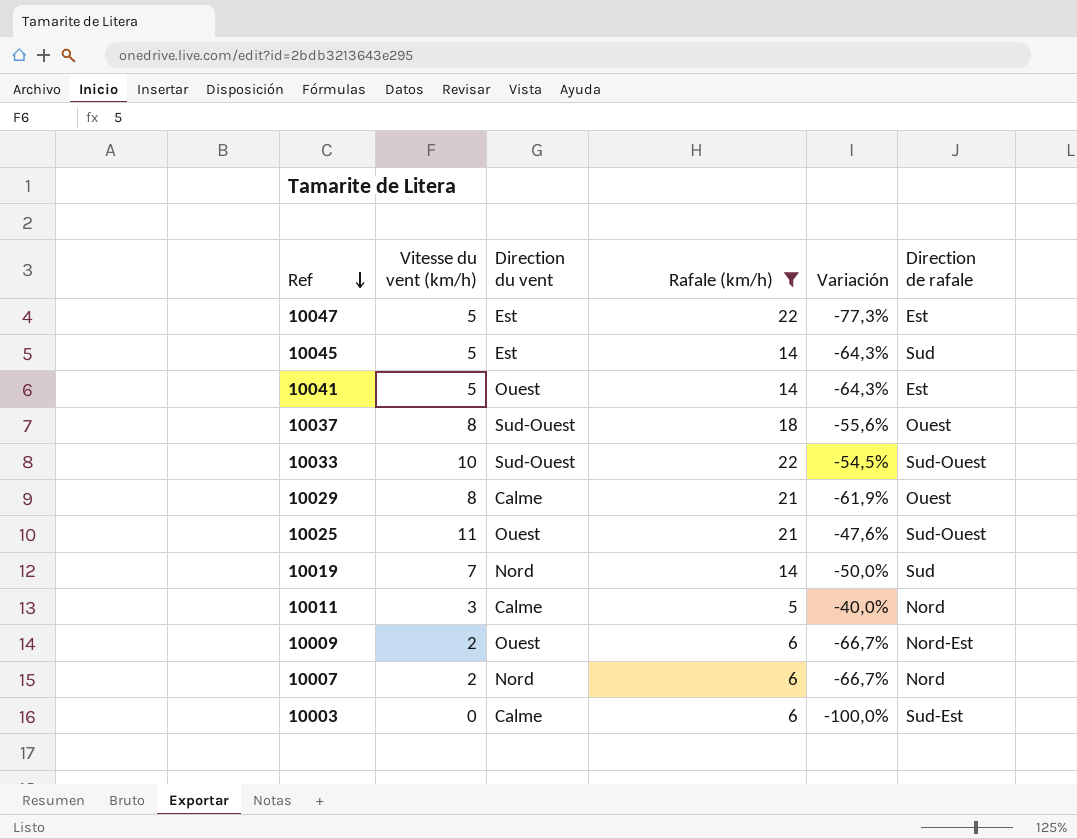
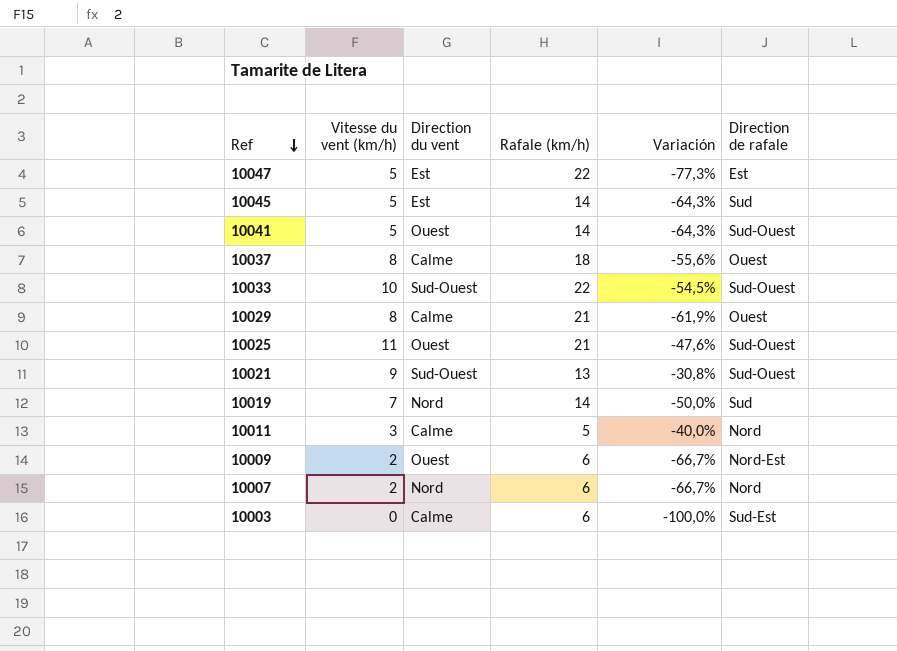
filter: Rafale (km/h) != 13 -> none
10041 | Direction de rafale: Est -> Sud-Ouest
10037 | Direction du vent: Sud-Ouest -> Calme

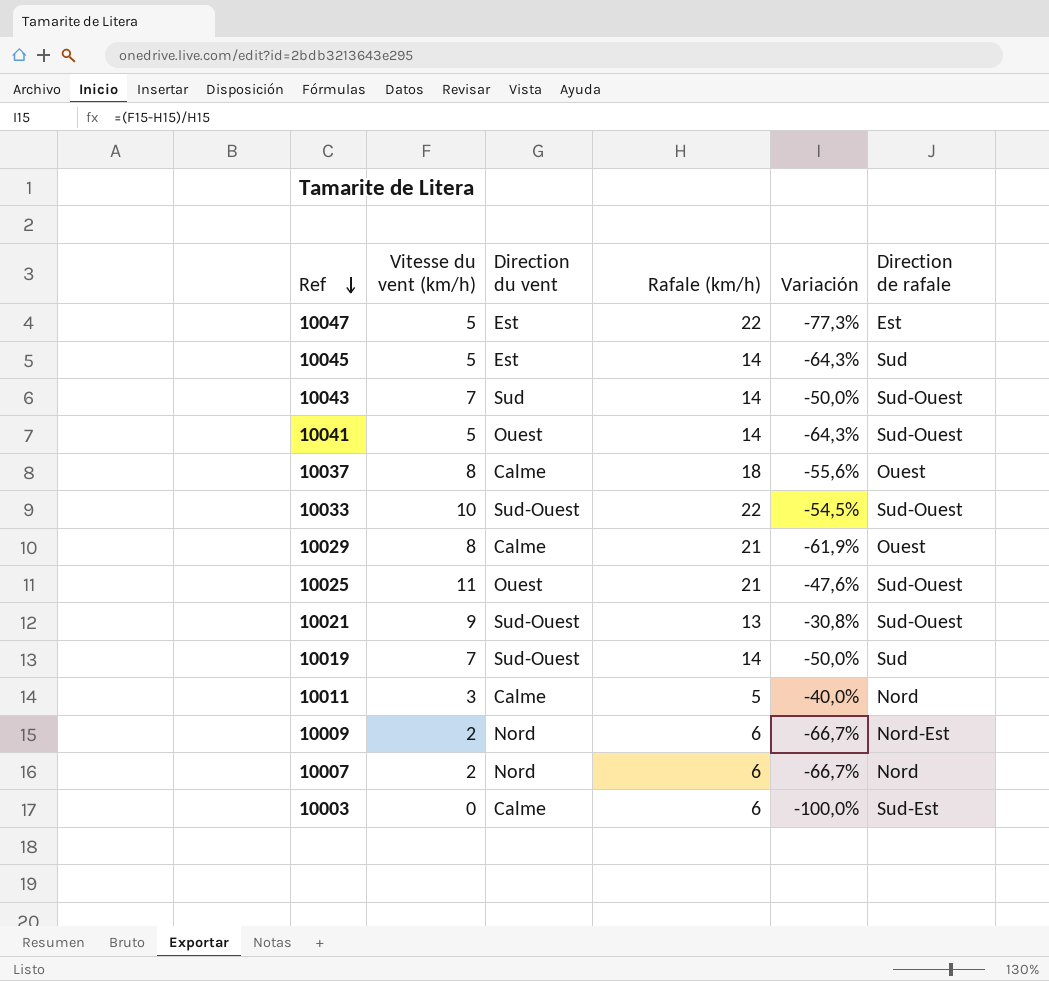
row 10043: none -> 7 | Sud | 14 | -50,0% | Sud-Ouest
10019 | Direction du vent: Nord -> Sud-Ouest
10009 | Direction du vent: Ouest -> Nord

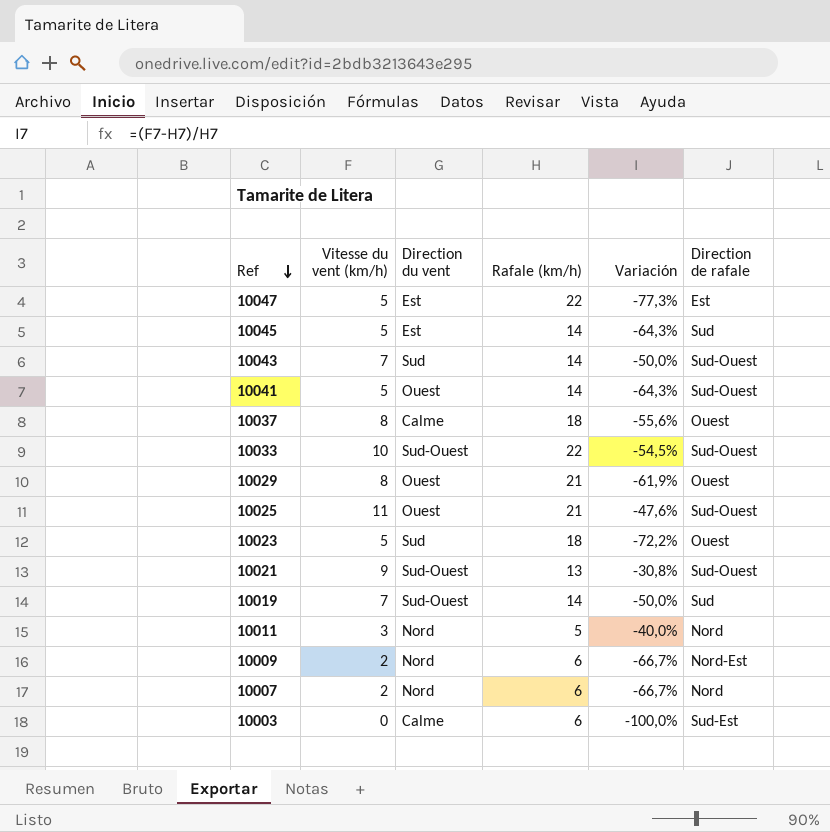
10029 | Direction du vent: Calme -> Ouest
row 10023: none -> 5 | Sud | 18 | -72,2% | Ouest
10011 | Direction du vent: Calme -> Nord

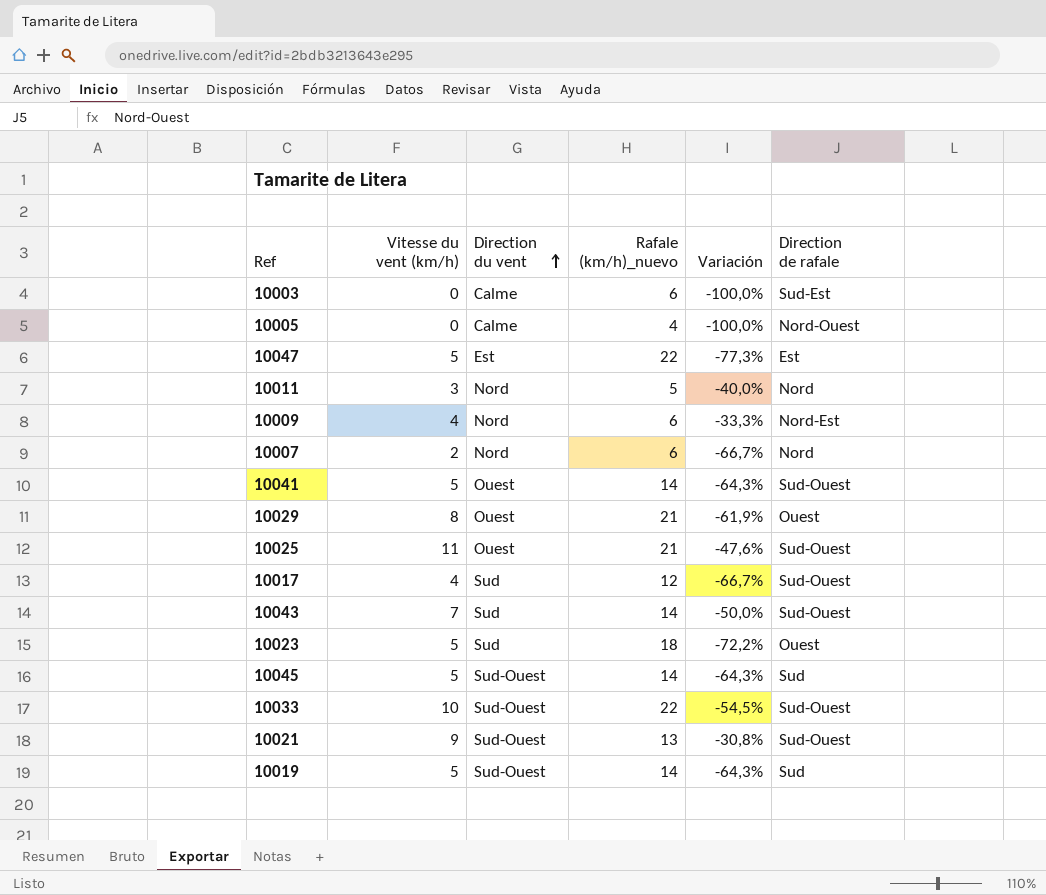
row order: Ref descending -> Direction du vent ascending
column name: Rafale (km/h) -> Rafale (km/h)_nuevo
row 10037: 8 | Calme | 18 | -55,6% | Ouest -> none
row 10005: none -> 0 | Calme | 4 | -100,0% | Nord-Ouest
10009 | Vitesse du vent (km/h): 2 -> 4
10009 | Variación: -66,7% -> -33,3%
row 10017: none -> 4 | Sud | 12 | -66,7% | Sud-Ouest
10045 | Direction du vent: Est -> Sud-Ouest
10019 | Vitesse du vent (km/h): 7 -> 5
10019 | Variación: -50,0% -> -64,3%

